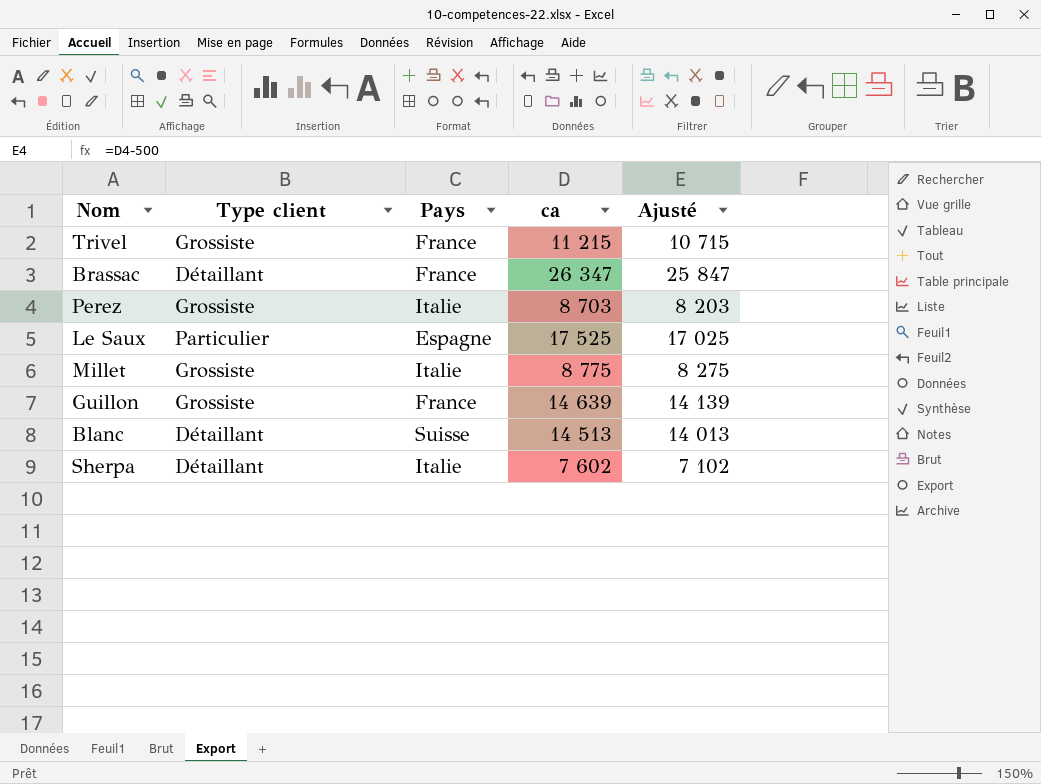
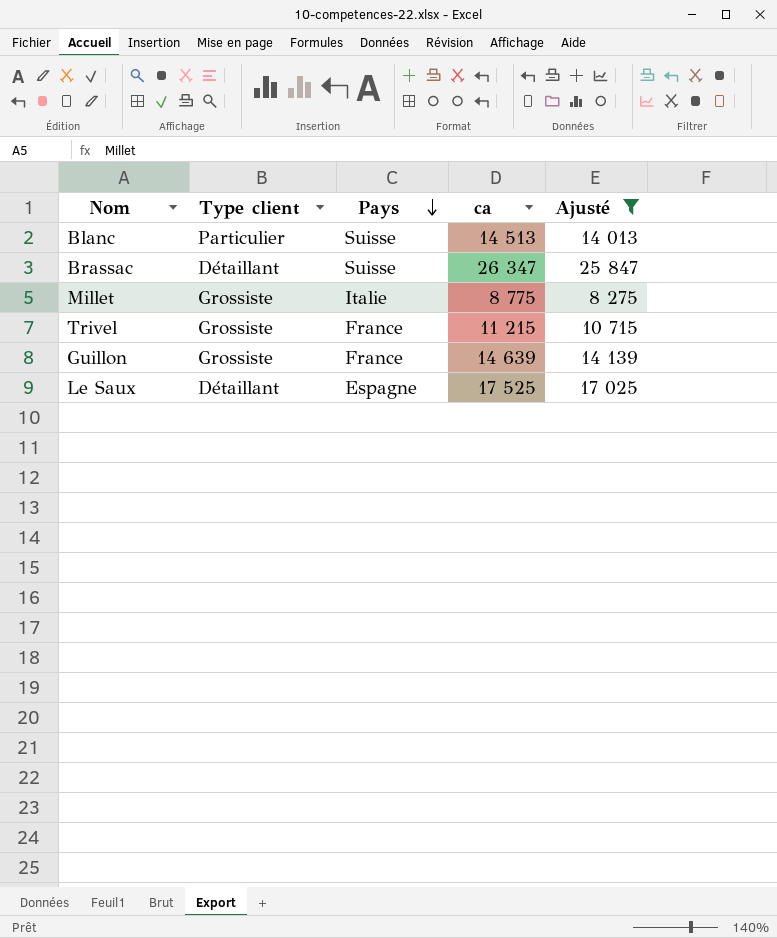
filter: none -> Ajusté >= 8 275
row order: none -> Pays descending
Blanc | Type client: Détaillant -> Particulier
Brassac | Pays: France -> Suisse
Le Saux | Type client: Particulier -> Détaillant

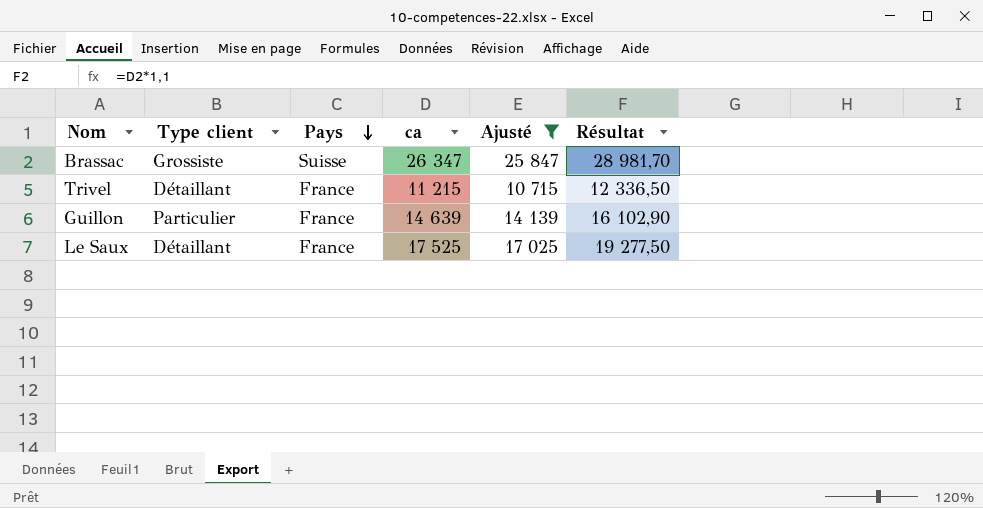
column Résultat | formula: none -> [ca] * 1,1
row Blanc: Particulier | Suisse | 14 513 | 14 013 -> none
row Millet: Grossiste | Italie | 8 775 | 8 275 -> none
Brassac | Type client: Détaillant -> Grossiste
Trivel | Type client: Grossiste -> Détaillant
Guillon | Type client: Grossiste -> Particulier
Le Saux | Pays: Espagne -> France

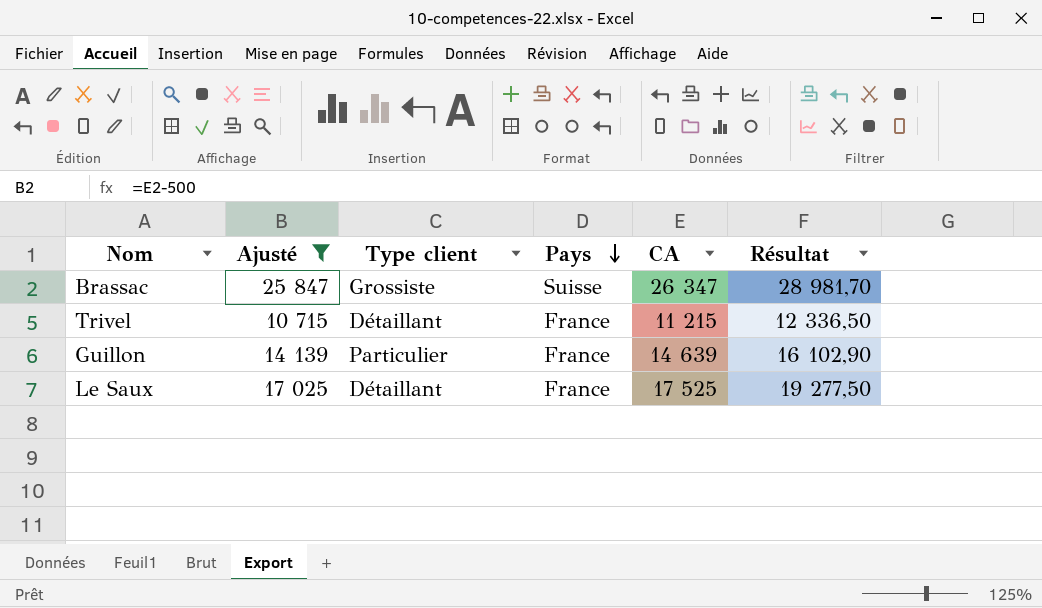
column Ajusté | position: 5 -> 2
column name: ca -> CA

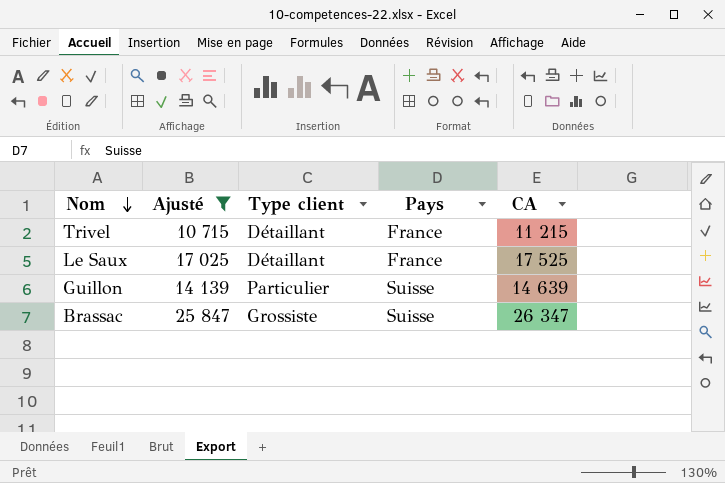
row order: Pays descending -> Nom descending
column Résultat | formula: [CA] * 1,1 -> none
Guillon | Pays: France -> Suisse

